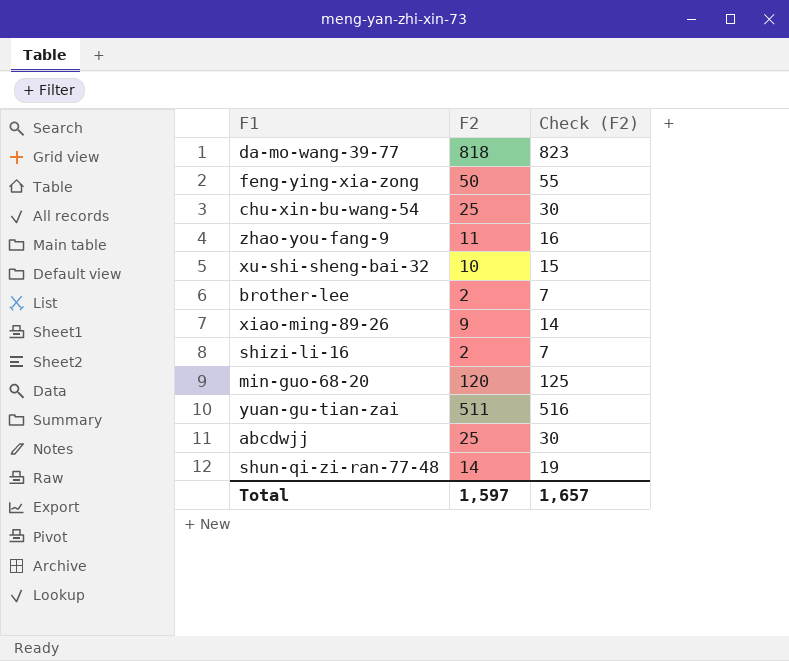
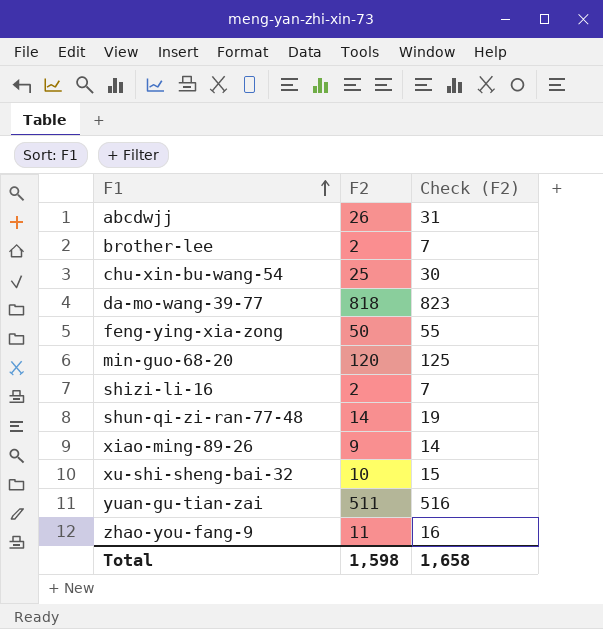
row order: none -> F1 ascending
abcdwjj | F2: 25 -> 26
abcdwjj | Check (F2): 30 -> 31
Total | F2: 1,597 -> 1,598
Total | Check (F2): 1,657 -> 1,658

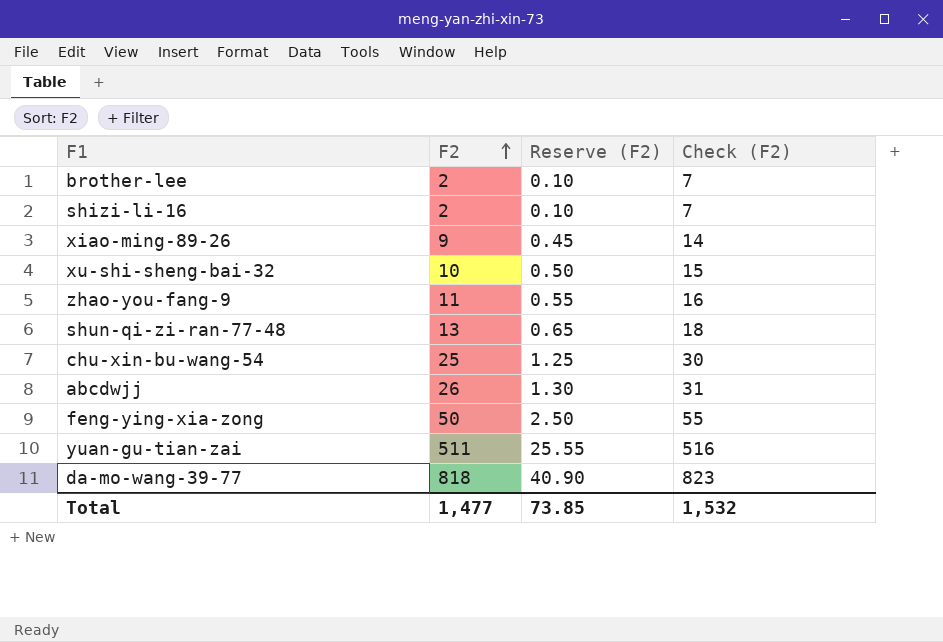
row order: F1 ascending -> F2 ascending
column Reserve (F2) | formula: none -> [F2] * 0.05
row min-guo-68-20: 120 | 125 -> none
shun-qi-zi-ran-77-48 | F2: 14 -> 13
shun-qi-zi-ran-77-48 | Check (F2): 19 -> 18
Total | F2: 1,598 -> 1,477
Total | Check (F2): 1,658 -> 1,532

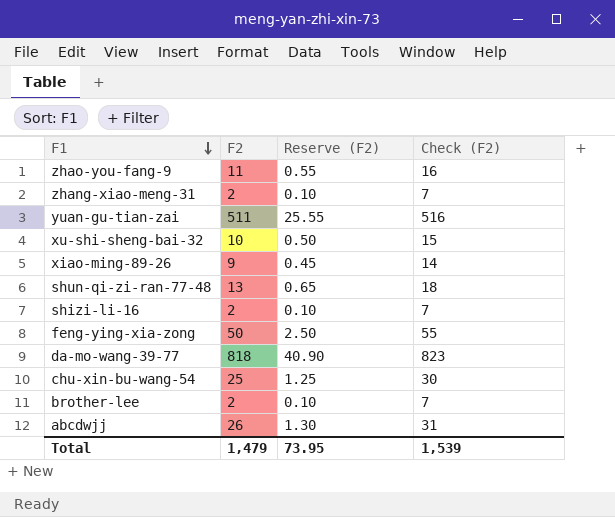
row order: F2 ascending -> F1 descending
row zhang-xiao-meng-31: none -> 2 | 0.10 | 7
Total | F2: 1,477 -> 1,479
Total | Reserve (F2): 73.85 -> 73.95
Total | Check (F2): 1,532 -> 1,539

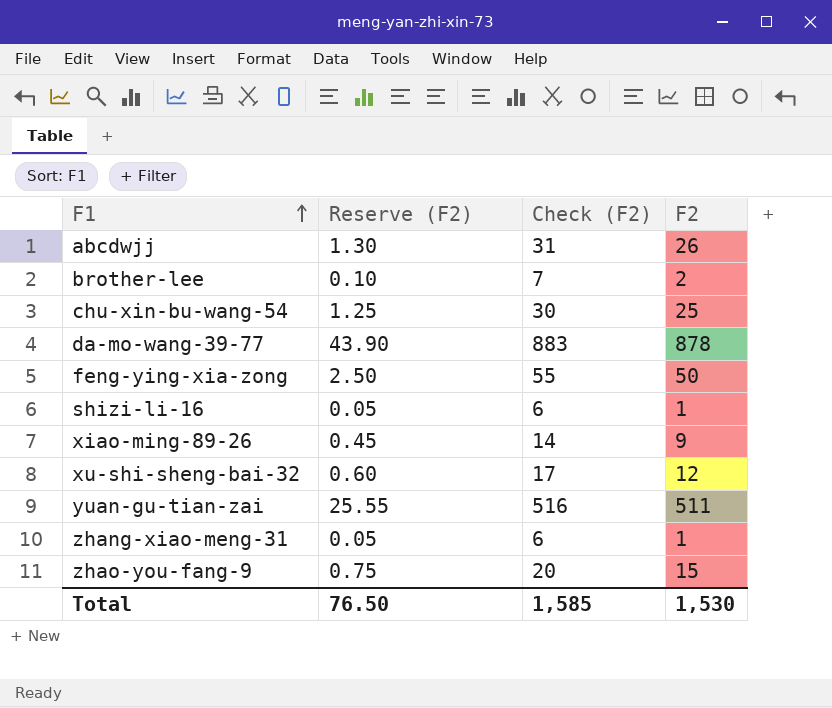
row order: F1 descending -> F1 ascending
column F2 | position: 2 -> 4
row shun-qi-zi-ran-77-48: 13 | 0.65 | 18 -> none
da-mo-wang-39-77 | Reserve (F2): 40.90 -> 43.90
da-mo-wang-39-77 | Check (F2): 823 -> 883
da-mo-wang-39-77 | F2: 818 -> 878
shizi-li-16 | Reserve (F2): 0.10 -> 0.05
shizi-li-16 | Check (F2): 7 -> 6
shizi-li-16 | F2: 2 -> 1
xu-shi-sheng-bai-32 | Reserve (F2): 0.50 -> 0.60
xu-shi-sheng-bai-32 | Check (F2): 15 -> 17
xu-shi-sheng-bai-32 | F2: 10 -> 12
zhang-xiao-meng-31 | Reserve (F2): 0.10 -> 0.05
zhang-xiao-meng-31 | Check (F2): 7 -> 6
zhang-xiao-meng-31 | F2: 2 -> 1
zhao-you-fang-9 | Reserve (F2): 0.55 -> 0.75
zhao-you-fang-9 | Check (F2): 16 -> 20
zhao-you-fang-9 | F2: 11 -> 15
Total | Reserve (F2): 73.95 -> 76.50
Total | Check (F2): 1,539 -> 1,585
Total | F2: 1,479 -> 1,530

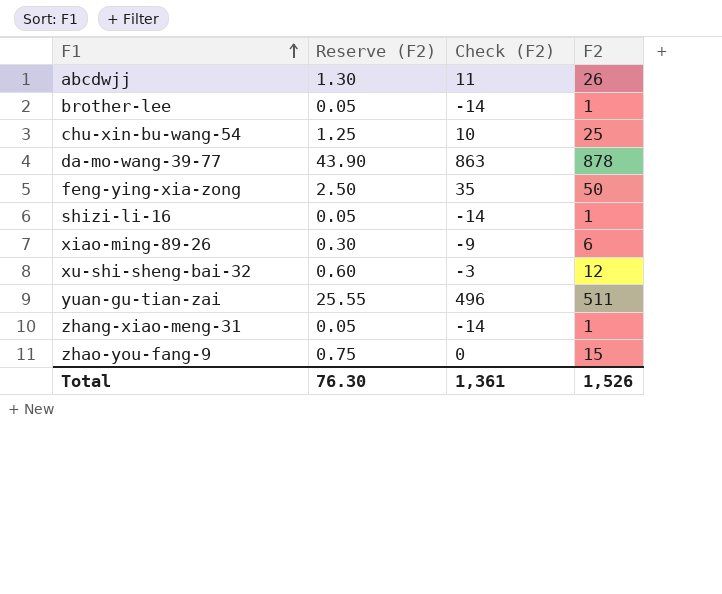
column Check (F2) | formula: [F2] + 5 -> [F2] - 15
brother-lee | Reserve (F2): 0.10 -> 0.05
brother-lee | F2: 2 -> 1
xiao-ming-89-26 | Reserve (F2): 0.45 -> 0.30
xiao-ming-89-26 | F2: 9 -> 6
Total | Reserve (F2): 76.50 -> 76.30
Total | Check (F2): 1,585 -> 1,361
Total | F2: 1,530 -> 1,526

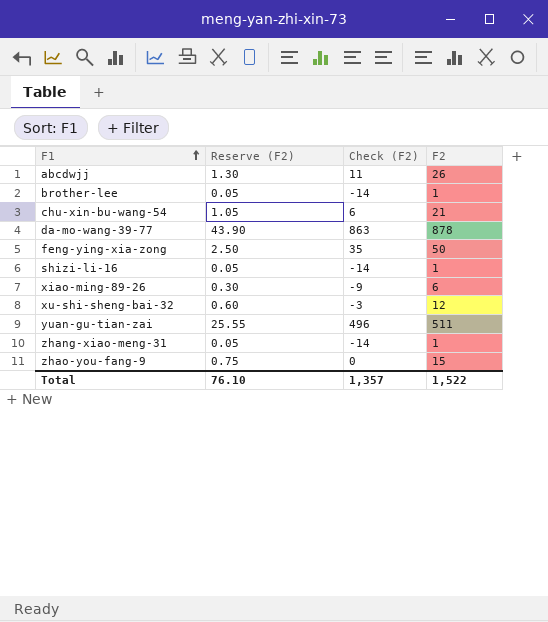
chu-xin-bu-wang-54 | Reserve (F2): 1.25 -> 1.05
chu-xin-bu-wang-54 | Check (F2): 10 -> 6
chu-xin-bu-wang-54 | F2: 25 -> 21
Total | Reserve (F2): 76.30 -> 76.10
Total | Check (F2): 1,361 -> 1,357
Total | F2: 1,526 -> 1,522

